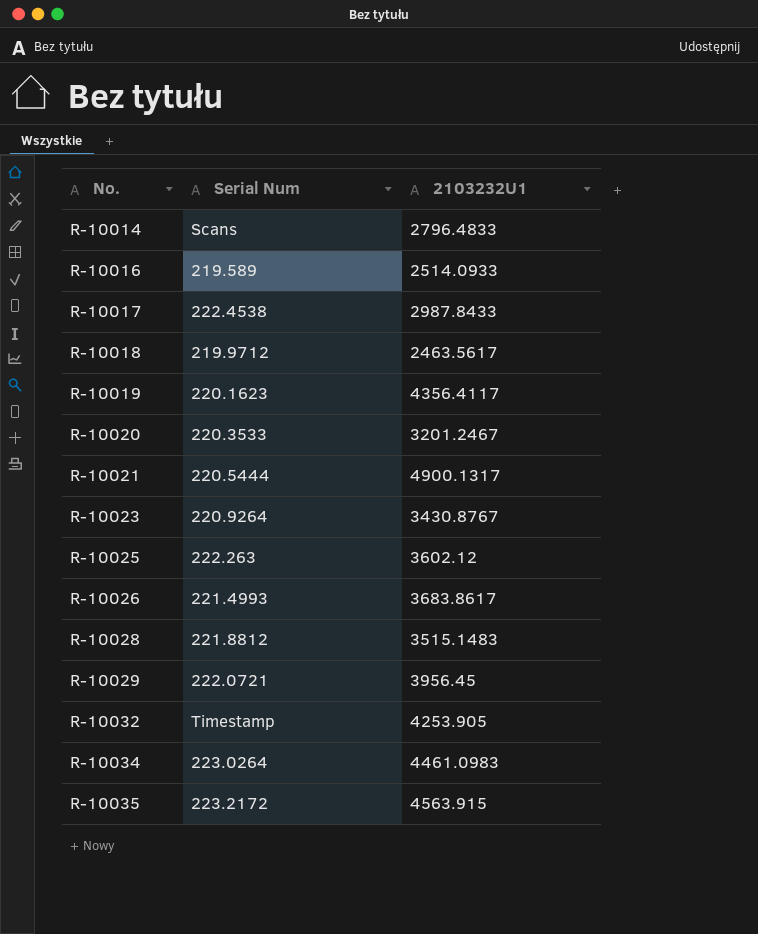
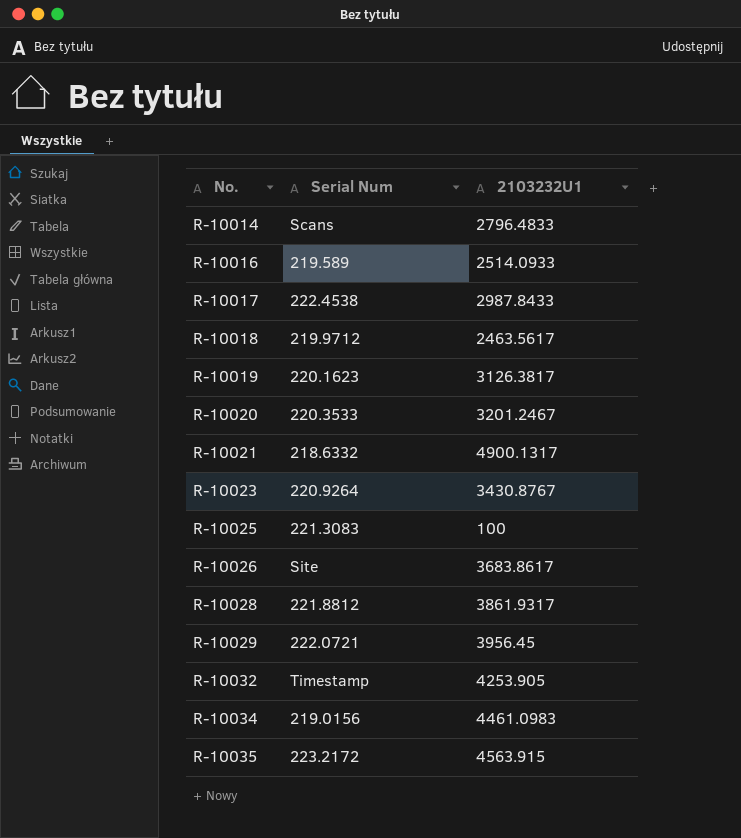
R-10019 | 2103232U1: 4356.4117 -> 3126.3817
R-10021 | Serial Num: 220.5444 -> 218.6332
R-10025 | Serial Num: 222.263 -> 221.3083
R-10025 | 2103232U1: 3602.12 -> 100
R-10026 | Serial Num: 221.4993 -> Site
R-10028 | 2103232U1: 3515.1483 -> 3861.9317
R-10034 | Serial Num: 223.0264 -> 219.0156

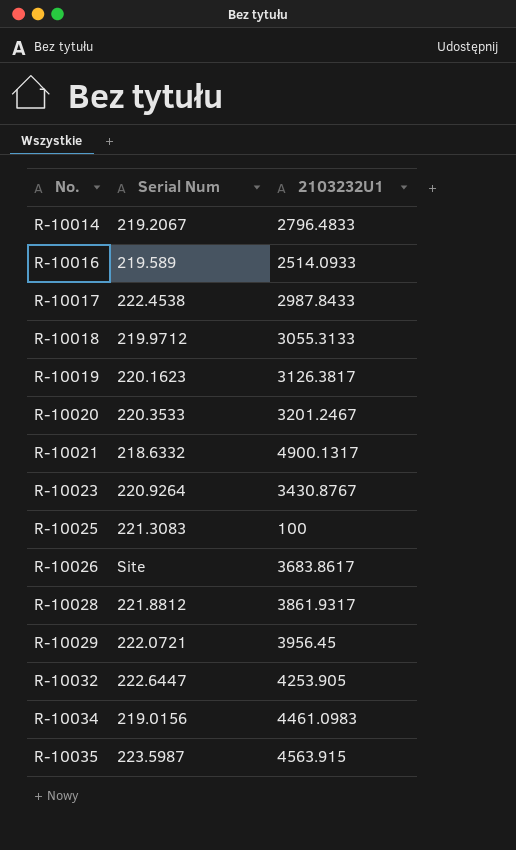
R-10014 | Serial Num: Scans -> 219.2067
R-10018 | 2103232U1: 2463.5617 -> 3055.3133
R-10032 | Serial Num: Timestamp -> 222.6447
R-10035 | Serial Num: 223.2172 -> 223.5987

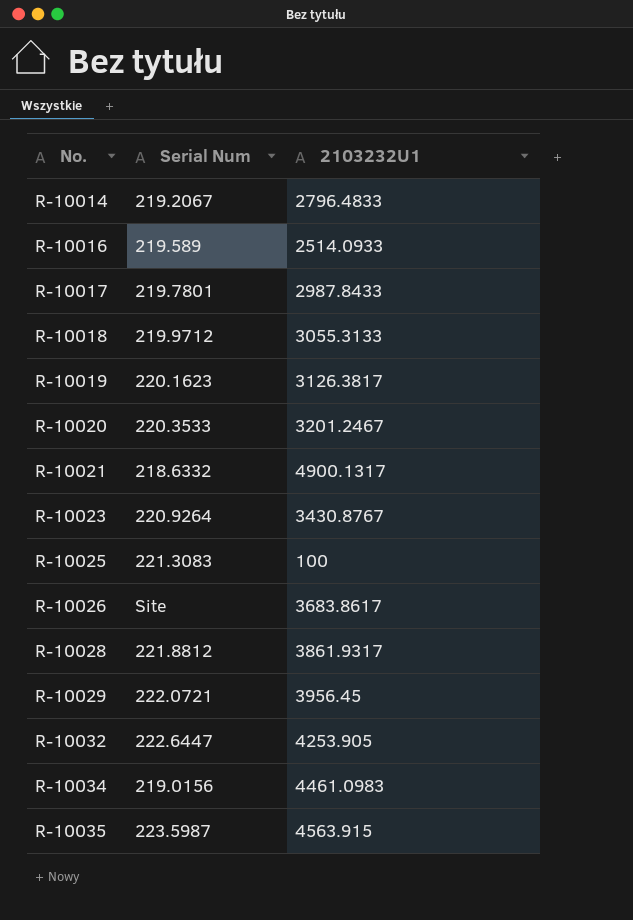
R-10017 | Serial Num: 222.4538 -> 219.7801

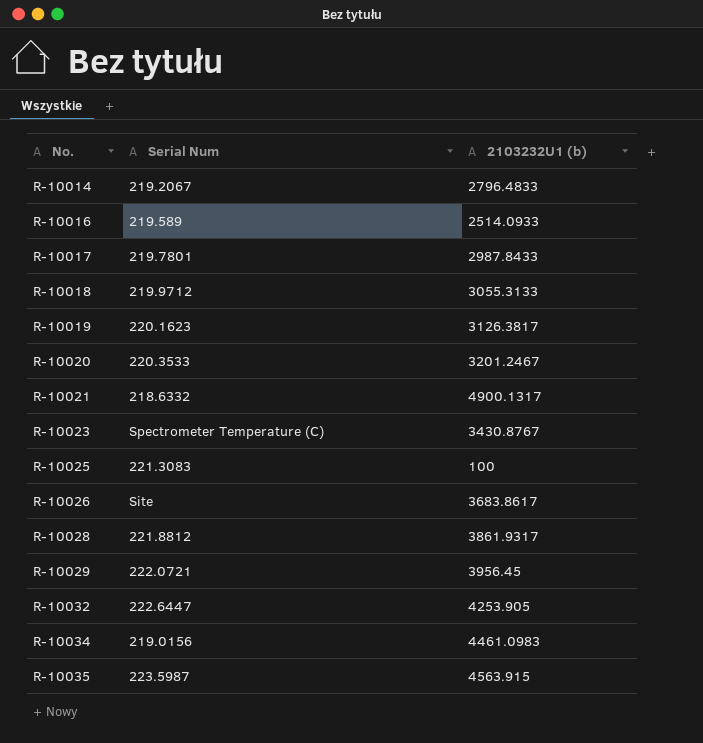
column name: 2103232U1 -> 2103232U1 (b)
R-10023 | Serial Num: 220.9264 -> Spectrometer Temperature (C)

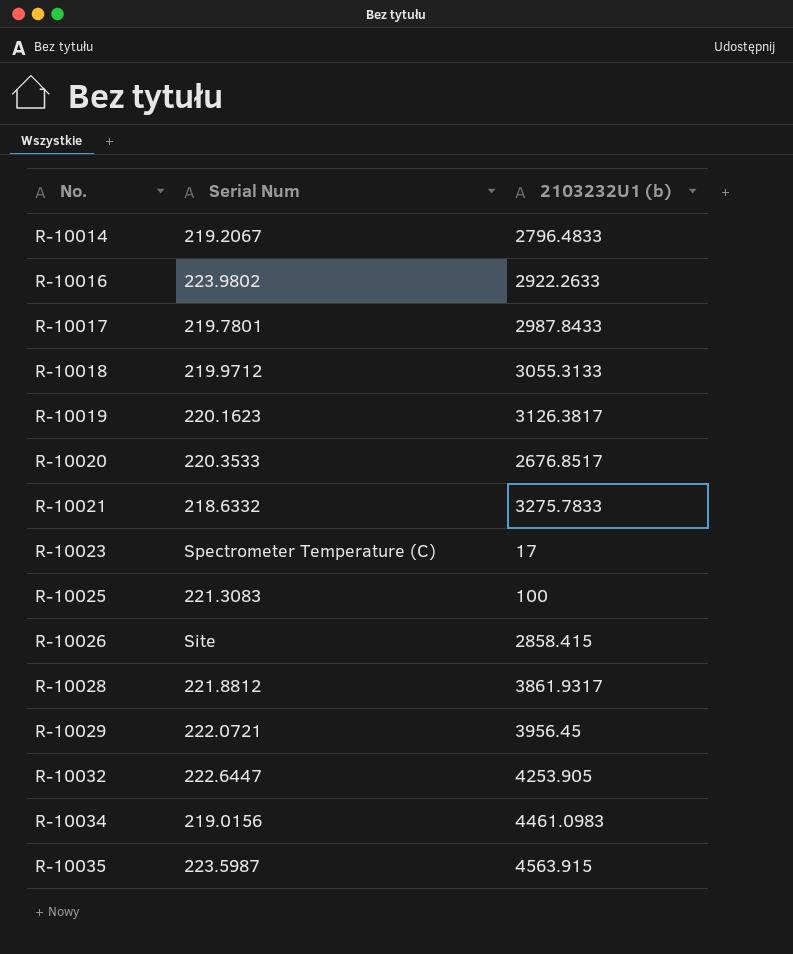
R-10016 | Serial Num: 219.589 -> 223.9802
R-10016 | 2103232U1 (b): 2514.0933 -> 2922.2633
R-10020 | 2103232U1 (b): 3201.2467 -> 2676.8517
R-10021 | 2103232U1 (b): 4900.1317 -> 3275.7833
R-10023 | 2103232U1 (b): 3430.8767 -> 17
R-10026 | 2103232U1 (b): 3683.8617 -> 2858.415

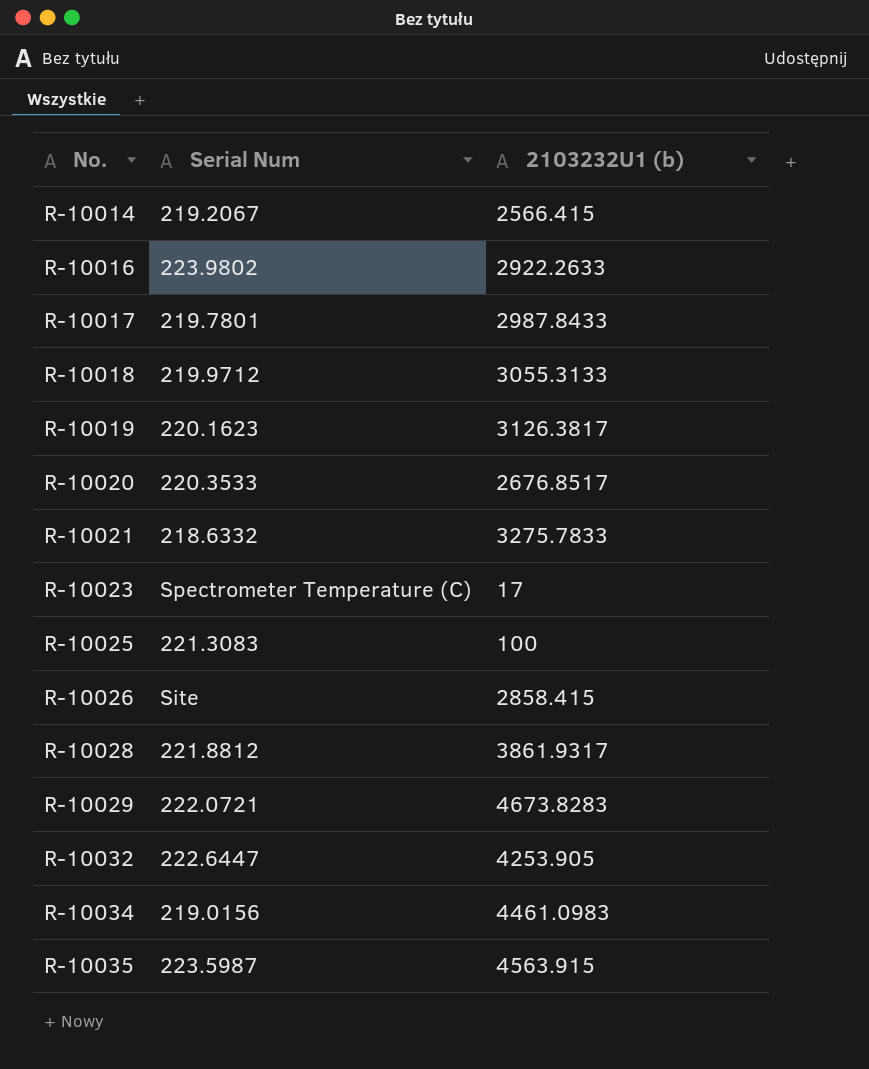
R-10014 | 2103232U1 (b): 2796.4833 -> 2566.415
R-10029 | 2103232U1 (b): 3956.45 -> 4673.8283

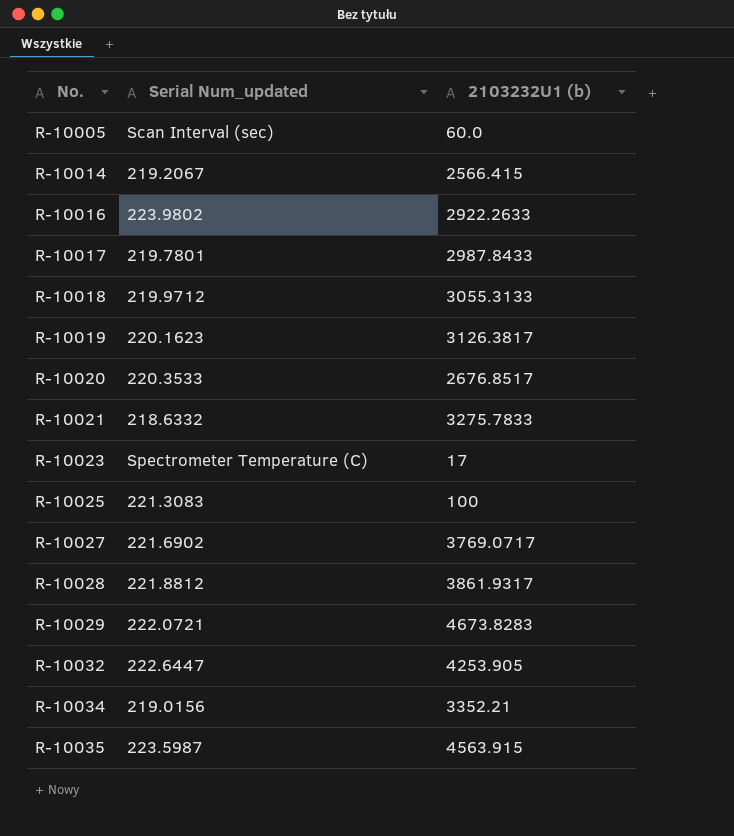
column name: Serial Num -> Serial Num_updated
row R-10026: Site | 2858.415 -> none
row R-10005: none -> Scan Interval (sec) | 60.0
row R-10027: none -> 221.6902 | 3769.0717
R-10034 | 2103232U1 (b): 4461.0983 -> 3352.21

